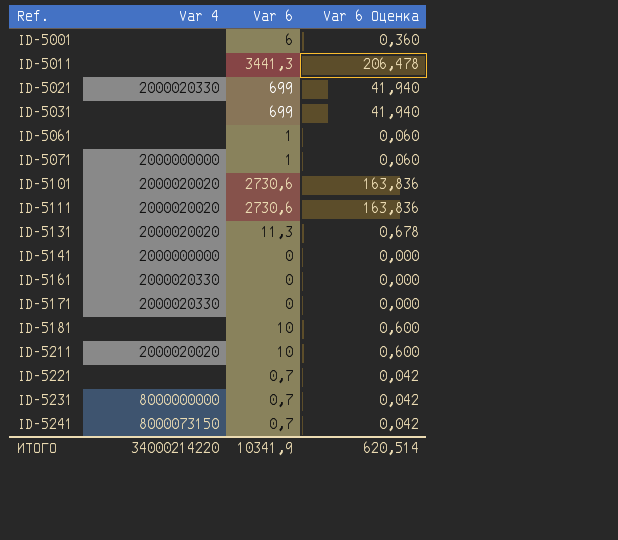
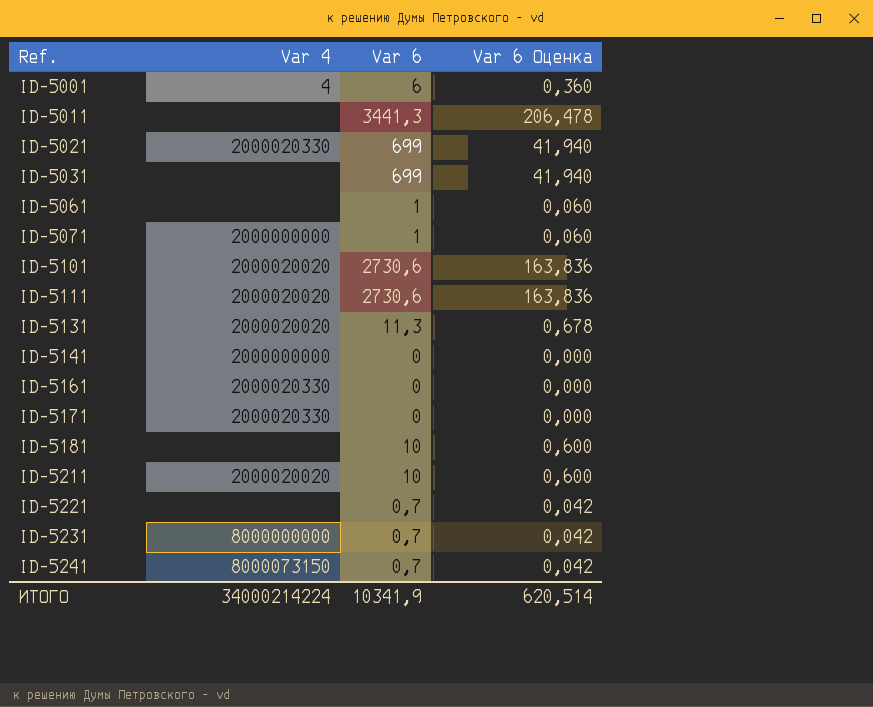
ID-5001 | Var 4: none -> 4
ИТОГО | Var 4: 34000214220 -> 34000214224

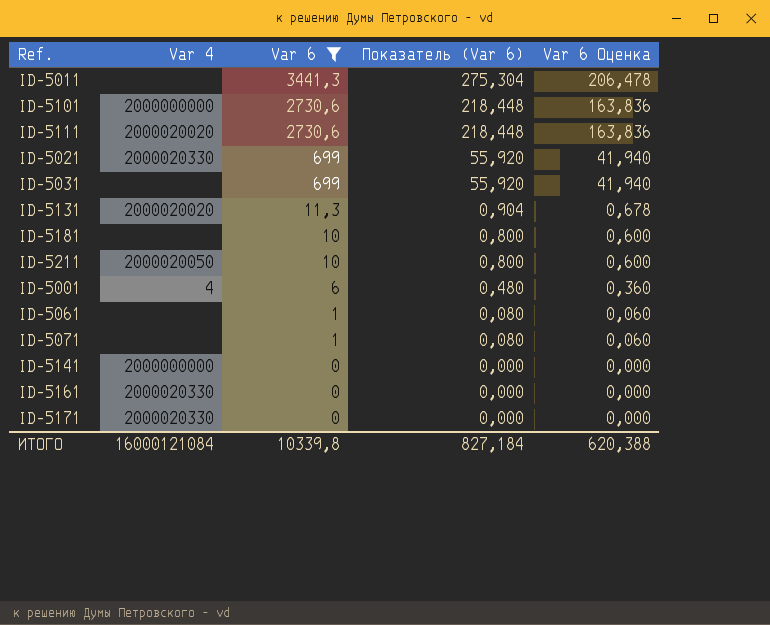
filter: none -> Var 6 != 0,7
row order: Ref. ascending -> Var 6 descending
column Показатель (Var 6) | formula: none -> [Var 6] * 0,08
ID-5101 | Var 4: 2000020020 -> 2000000000
ID-5211 | Var 4: 2000020020 -> 2000020050
ID-5071 | Var 4: 2000000000 -> none
ИТОГО | Var 4: 34000214224 -> 16000121084
ИТОГО | Var 6: 10341,9 -> 10339,8
ИТОГО | Var 6 Оценка: 620,514 -> 620,388

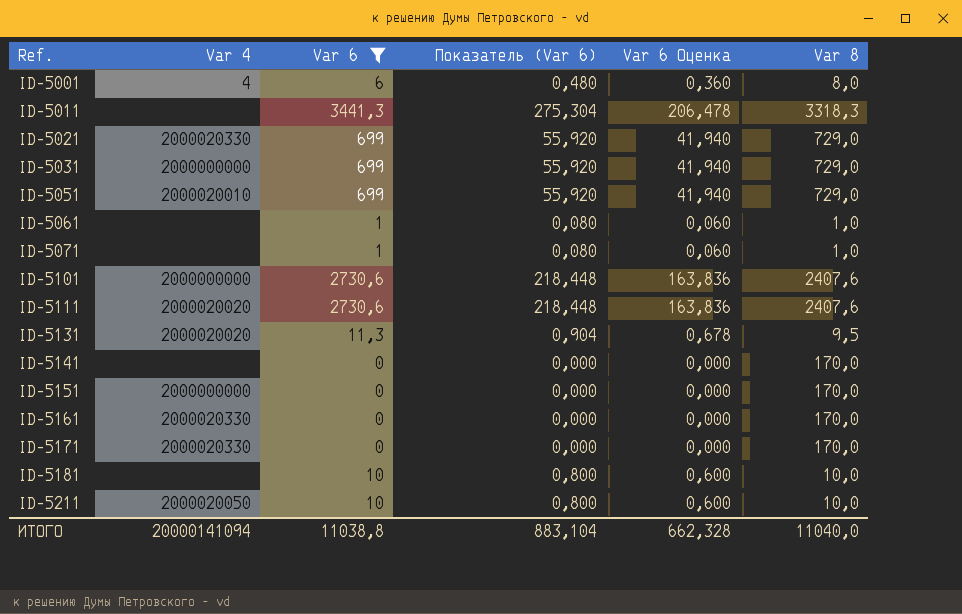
row order: Var 6 descending -> Ref. ascending
column Var 8 | position: none -> 6
ID-5031 | Var 4: none -> 2000000000
row ID-5051: none -> 2000020010 | 699 | 55,920 | 41,940 | 729,0
ID-5141 | Var 4: 2000000000 -> none
row ID-5151: none -> 2000000000 | 0 | 0,000 | 0,000 | 170,0
ИТОГО | Var 4: 16000121084 -> 20000141094
ИТОГО | Var 6: 10339,8 -> 11038,8
ИТОГО | Показатель (Var 6): 827,184 -> 883,104
ИТОГО | Var 6 Оценка: 620,388 -> 662,328

